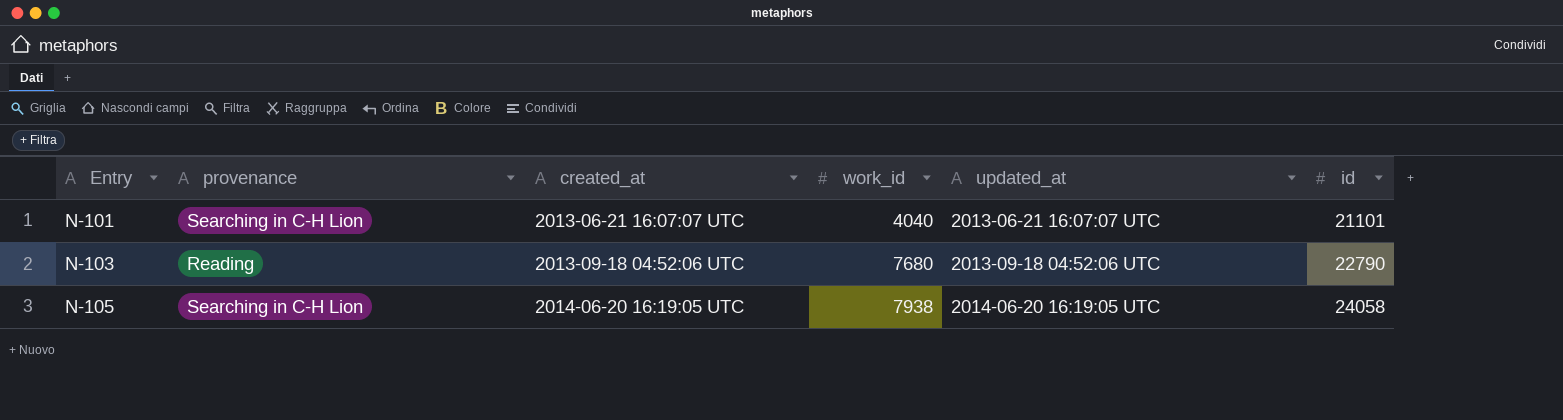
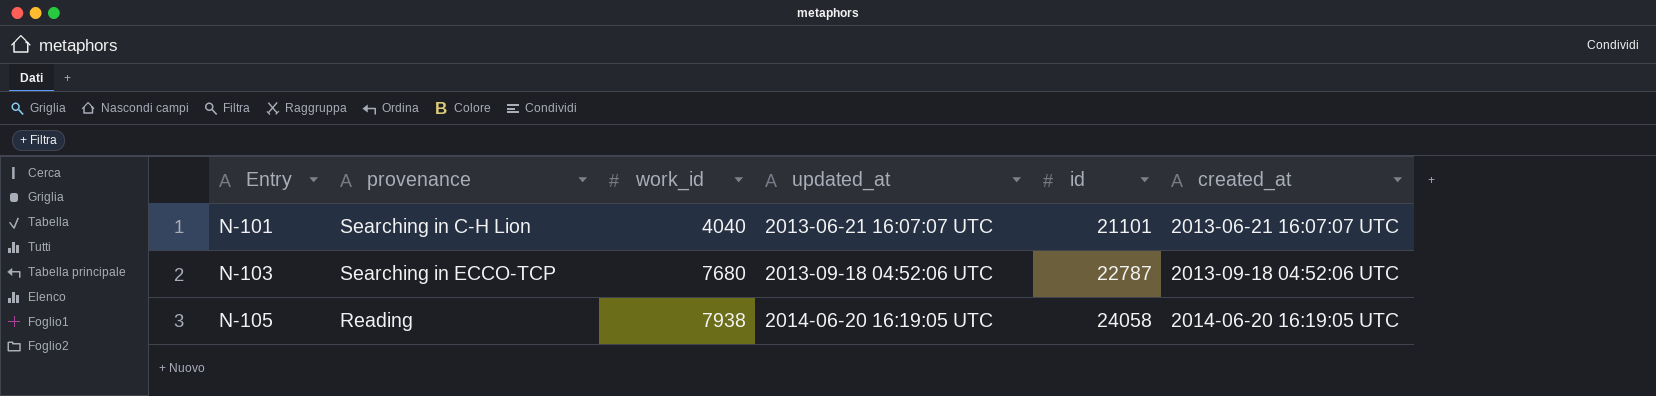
column created_at | position: 3 -> 6
N-103 | provenance: Reading -> Searching in ECCO-TCP
N-103 | id: 22790 -> 22787
N-105 | provenance: Searching in C-H Lion -> Reading

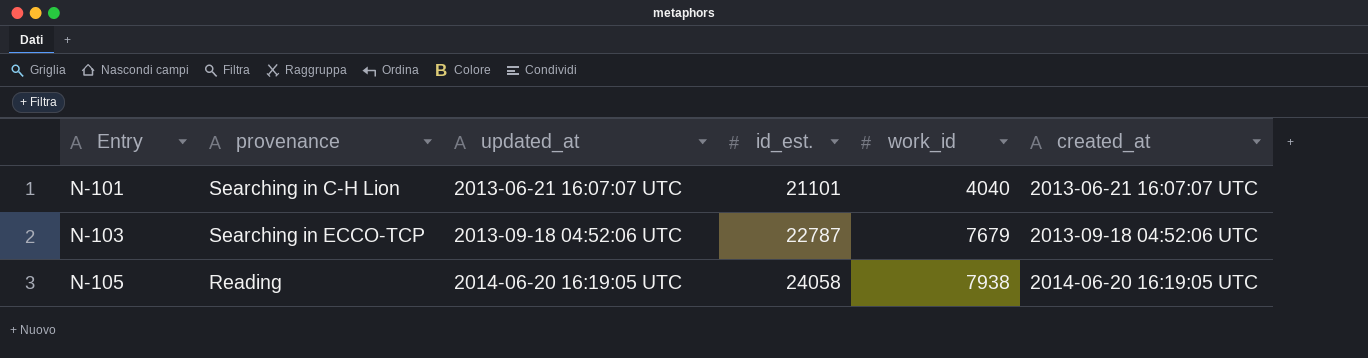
column name: id -> id_est.
column work_id | position: 3 -> 5
N-103 | work_id: 7680 -> 7679

